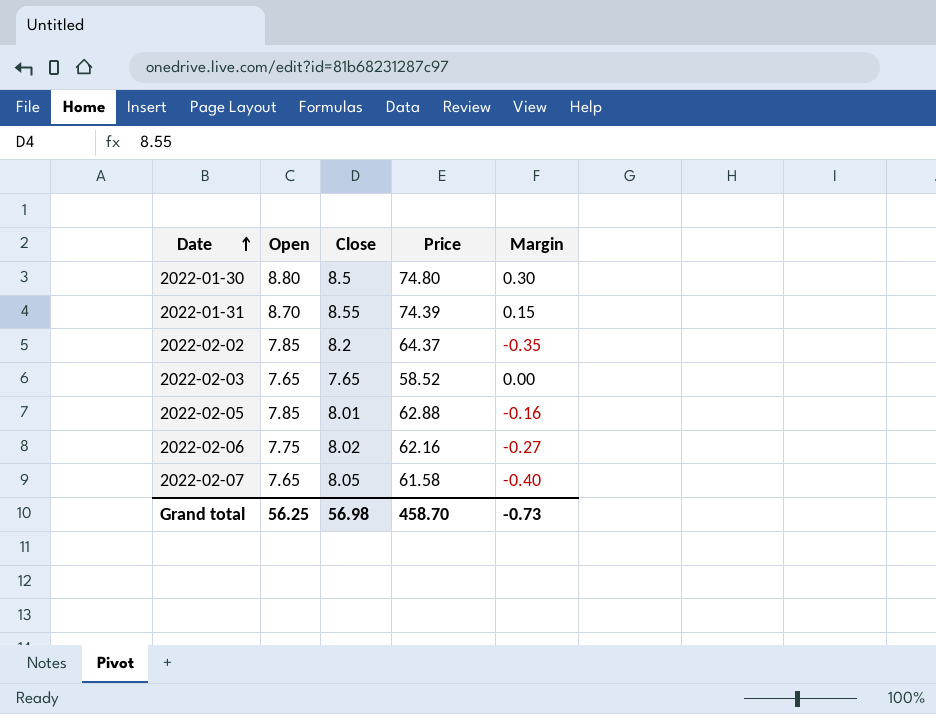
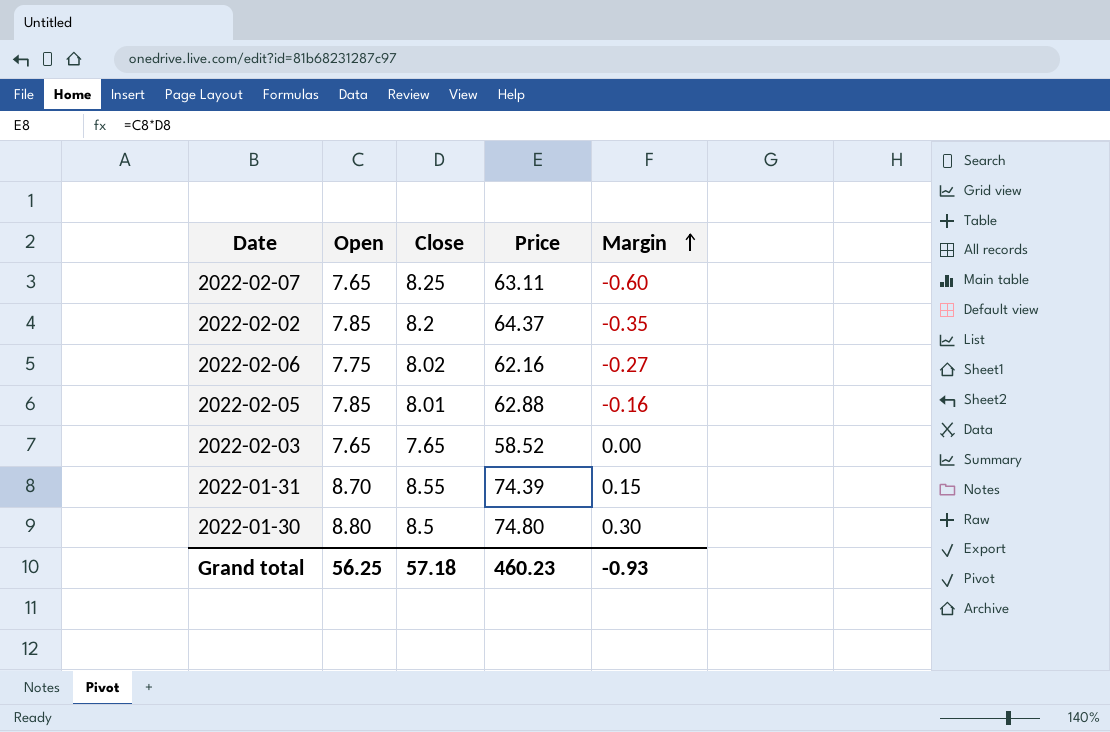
row order: Date ascending -> Margin ascending
2022-02-07 | Close: 8.05 -> 8.25
2022-02-07 | Price: 61.58 -> 63.11
2022-02-07 | Margin: -0.40 -> -0.60
Grand total | Close: 56.98 -> 57.18
Grand total | Price: 458.70 -> 460.23
Grand total | Margin: -0.73 -> -0.93

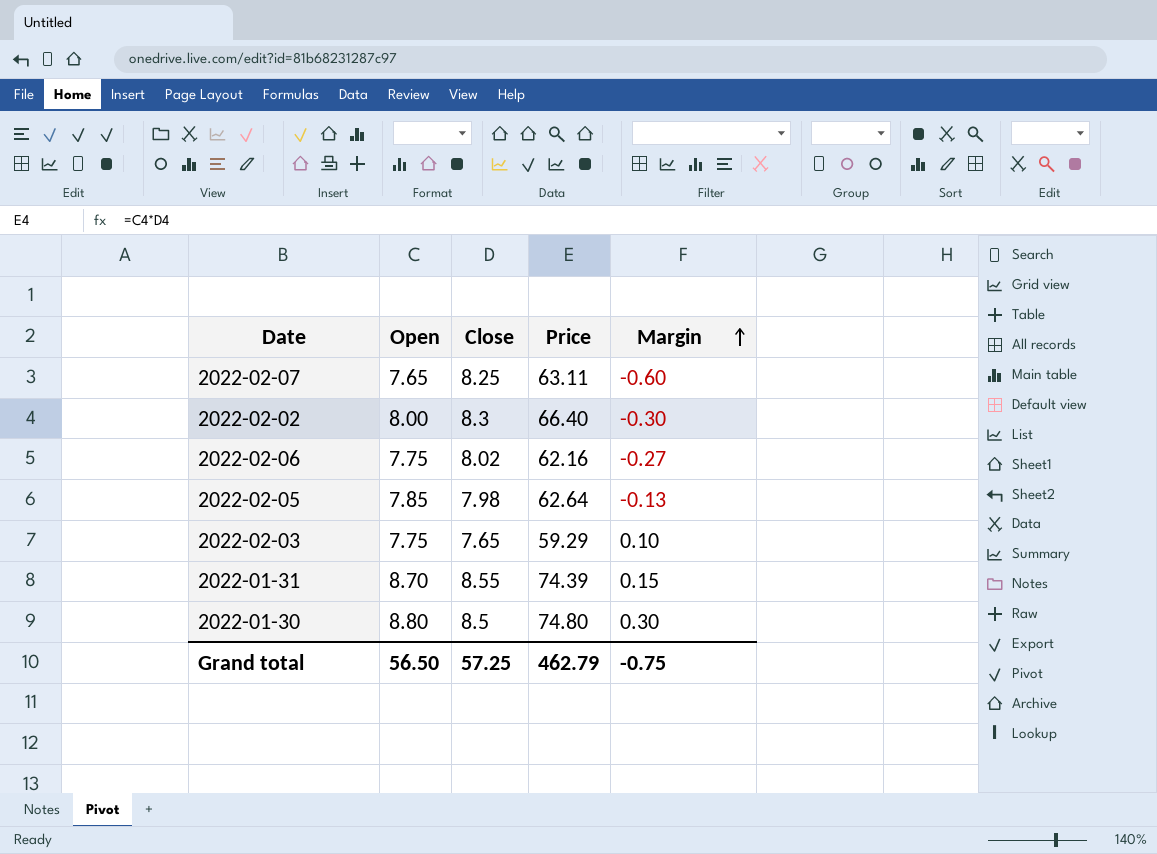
2022-02-02 | Open: 7.85 -> 8.00
2022-02-02 | Close: 8.2 -> 8.3
2022-02-02 | Price: 64.37 -> 66.40
2022-02-02 | Margin: -0.35 -> -0.30
2022-02-05 | Close: 8.01 -> 7.98
2022-02-05 | Price: 62.88 -> 62.64
2022-02-05 | Margin: -0.16 -> -0.13
2022-02-03 | Open: 7.65 -> 7.75
2022-02-03 | Price: 58.52 -> 59.29
2022-02-03 | Margin: 0.00 -> 0.10
Grand total | Open: 56.25 -> 56.50
Grand total | Close: 57.18 -> 57.25
Grand total | Price: 460.23 -> 462.79
Grand total | Margin: -0.93 -> -0.75

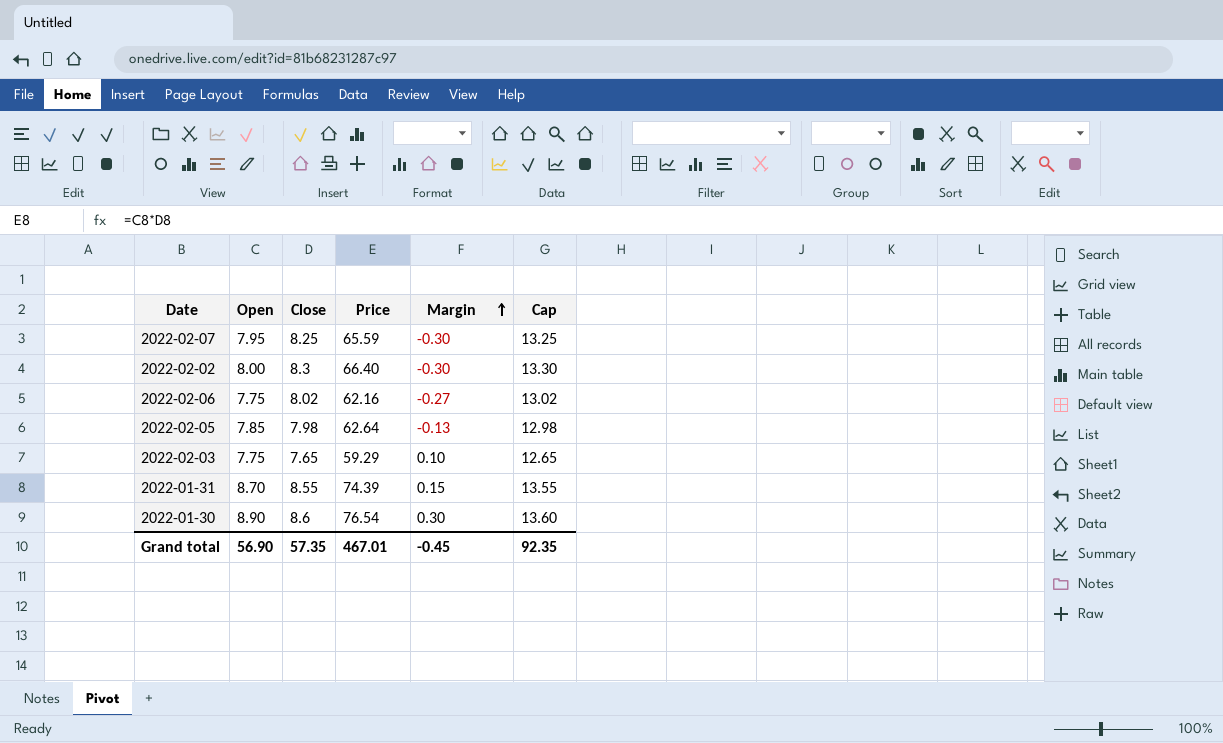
column Cap | formula: none -> [Close] + 5
2022-02-07 | Open: 7.65 -> 7.95
2022-02-07 | Price: 63.11 -> 65.59
2022-02-07 | Margin: -0.60 -> -0.30
2022-01-30 | Open: 8.80 -> 8.90
2022-01-30 | Close: 8.5 -> 8.6
2022-01-30 | Price: 74.80 -> 76.54
Grand total | Open: 56.50 -> 56.90
Grand total | Close: 57.25 -> 57.35
Grand total | Price: 462.79 -> 467.01
Grand total | Margin: -0.75 -> -0.45

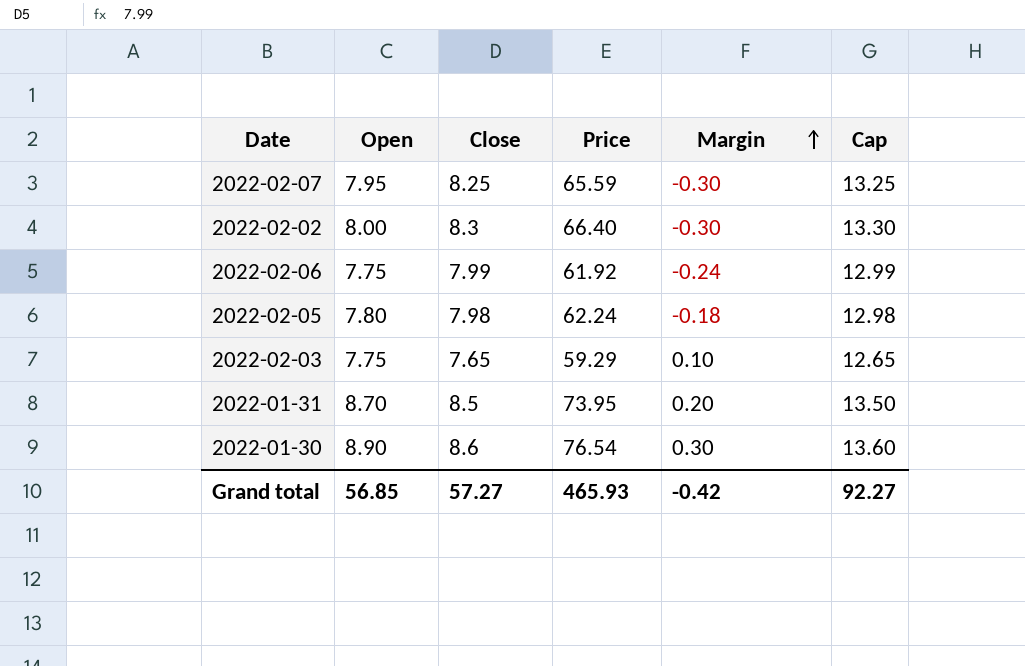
2022-02-06 | Close: 8.02 -> 7.99
2022-02-06 | Price: 62.16 -> 61.92
2022-02-06 | Margin: -0.27 -> -0.24
2022-02-06 | Cap: 13.02 -> 12.99
2022-02-05 | Open: 7.85 -> 7.80
2022-02-05 | Price: 62.64 -> 62.24
2022-02-05 | Margin: -0.13 -> -0.18
2022-01-31 | Close: 8.55 -> 8.5
2022-01-31 | Price: 74.39 -> 73.95
2022-01-31 | Margin: 0.15 -> 0.20
2022-01-31 | Cap: 13.55 -> 13.50
Grand total | Open: 56.90 -> 56.85
Grand total | Close: 57.35 -> 57.27
Grand total | Price: 467.01 -> 465.93
Grand total | Margin: -0.45 -> -0.42
Grand total | Cap: 92.35 -> 92.27

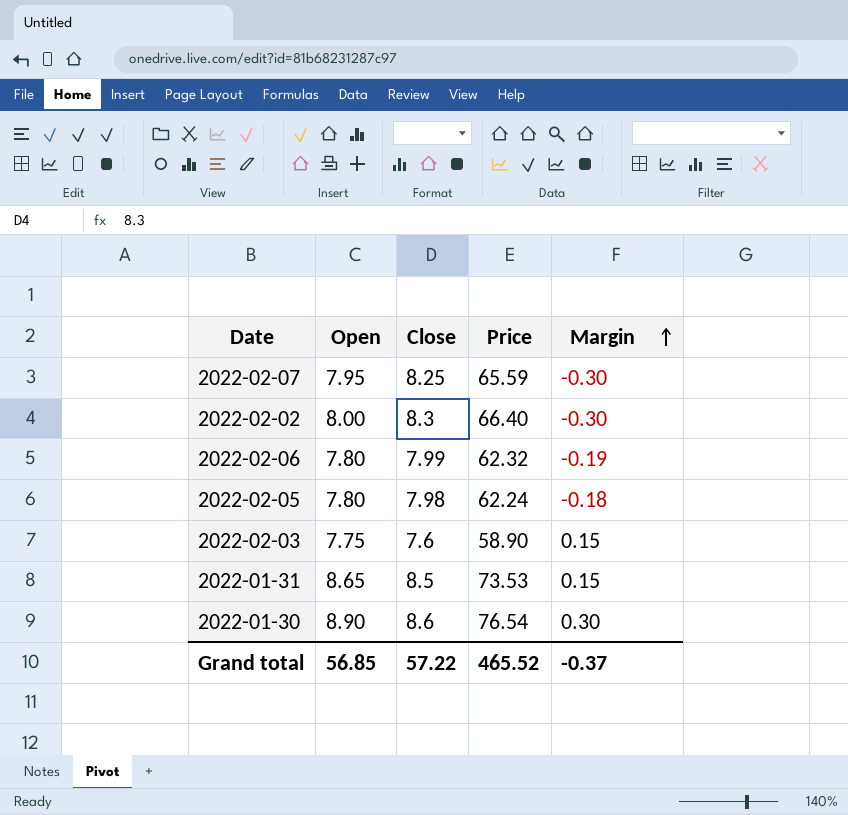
column Cap | formula: [Close] + 5 -> none
2022-02-06 | Open: 7.75 -> 7.80
2022-02-06 | Price: 61.92 -> 62.32
2022-02-06 | Margin: -0.24 -> -0.19
2022-02-03 | Close: 7.65 -> 7.6
2022-02-03 | Price: 59.29 -> 58.90
2022-02-03 | Margin: 0.10 -> 0.15
2022-01-31 | Open: 8.70 -> 8.65
2022-01-31 | Price: 73.95 -> 73.53
2022-01-31 | Margin: 0.20 -> 0.15
Grand total | Close: 57.27 -> 57.22
Grand total | Price: 465.93 -> 465.52
Grand total | Margin: -0.42 -> -0.37

